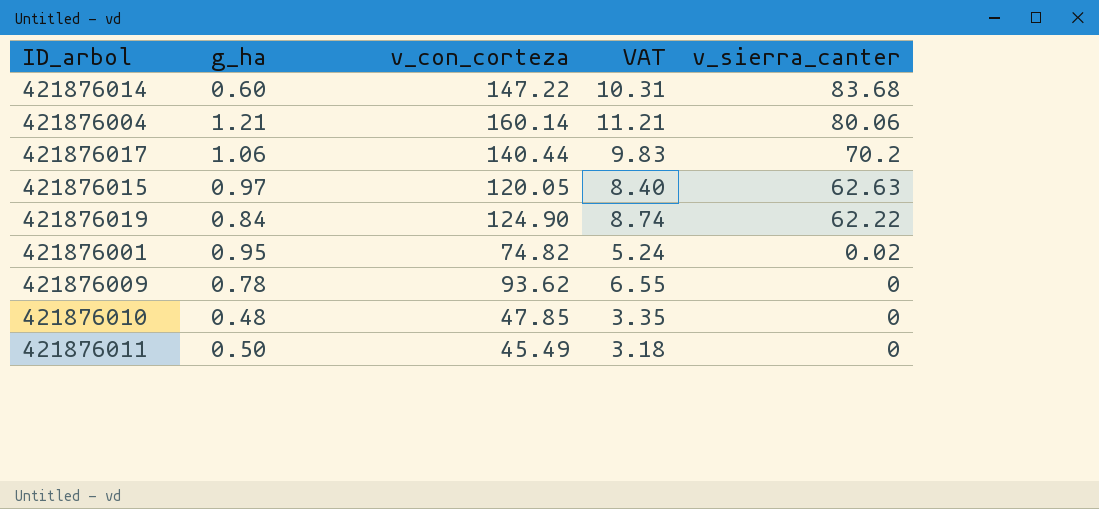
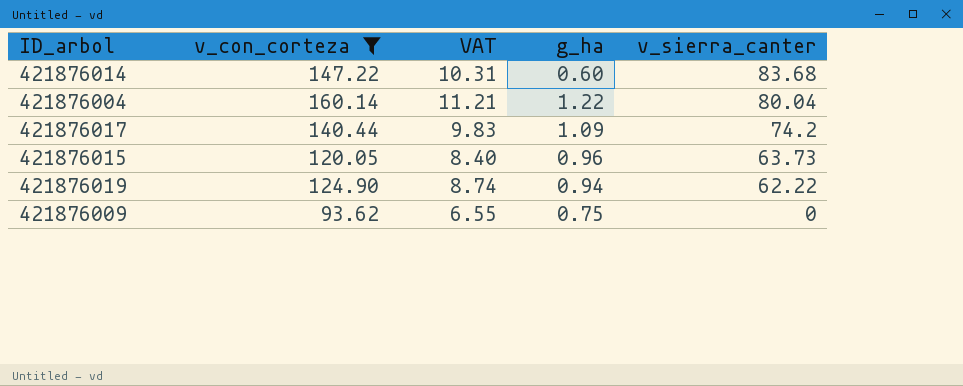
filter: none -> v_con_corteza >= 93.62
column g_ha | position: 2 -> 4
421876004 | g_ha: 1.21 -> 1.22
421876004 | v_sierra_canter: 80.06 -> 80.04
421876017 | g_ha: 1.06 -> 1.09
421876017 | v_sierra_canter: 70.2 -> 74.2
421876015 | g_ha: 0.97 -> 0.96
421876015 | v_sierra_canter: 62.63 -> 63.73
421876019 | g_ha: 0.84 -> 0.94
421876009 | g_ha: 0.78 -> 0.75

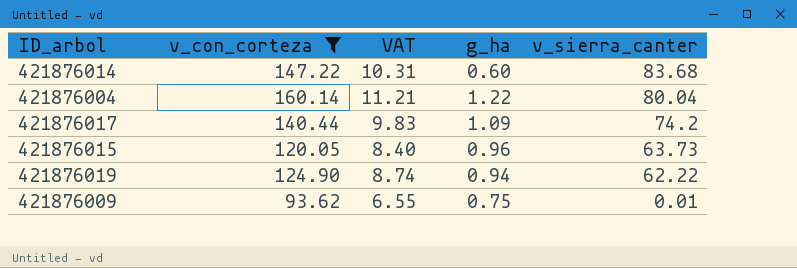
421876009 | v_sierra_canter: 0 -> 0.01

